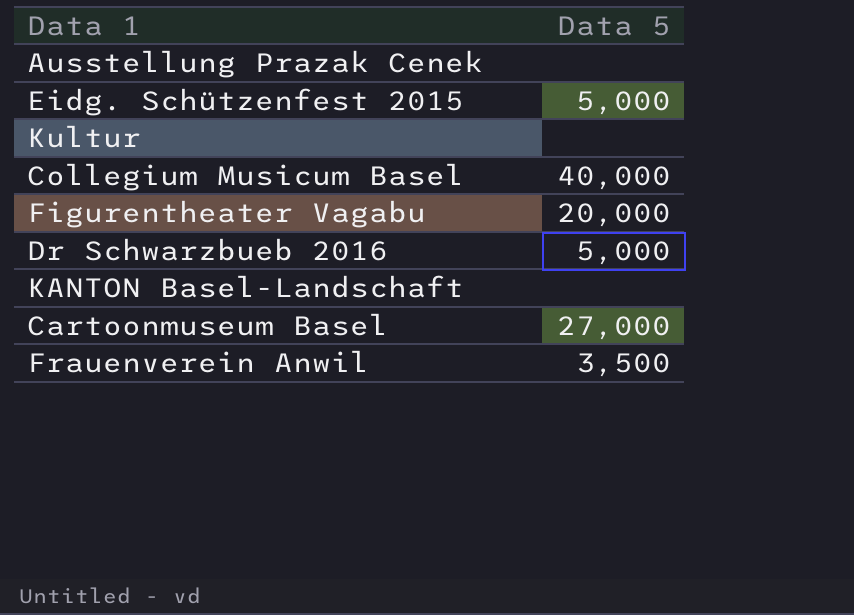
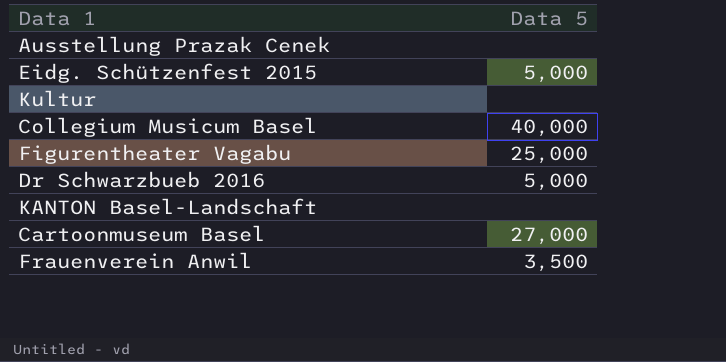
Figurentheater Vagabu | Data 5: 20,000 -> 25,000

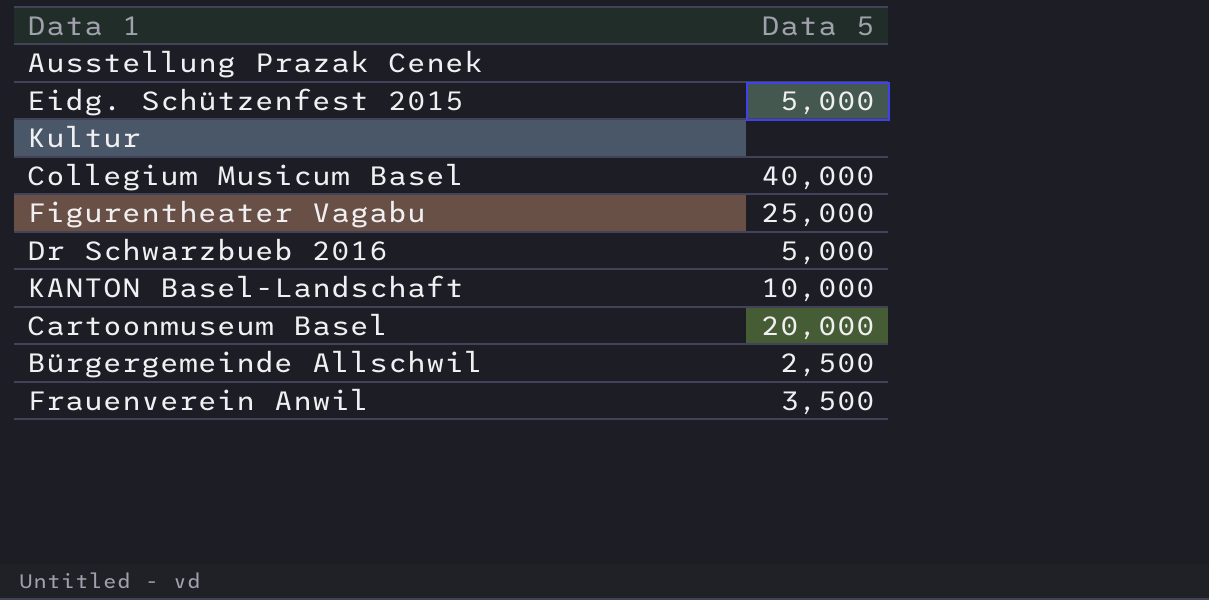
KANTON Basel-Landschaft | Data 5: none -> 10,000
Cartoonmuseum Basel | Data 5: 27,000 -> 20,000
row Bürgergemeinde Allschwil: none -> 2,500

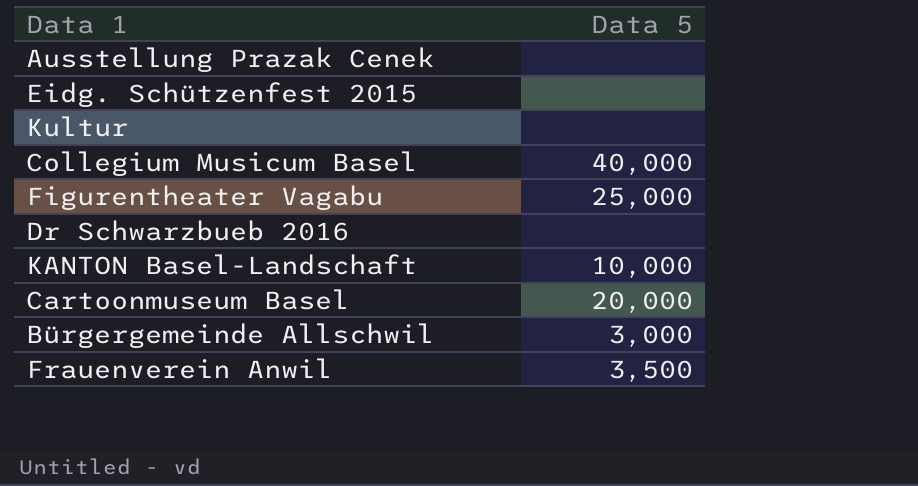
Eidg. Schützenfest 2015 | Data 5: 5,000 -> none
Dr Schwarzbueb 2016 | Data 5: 5,000 -> none
Bürgergemeinde Allschwil | Data 5: 2,500 -> 3,000

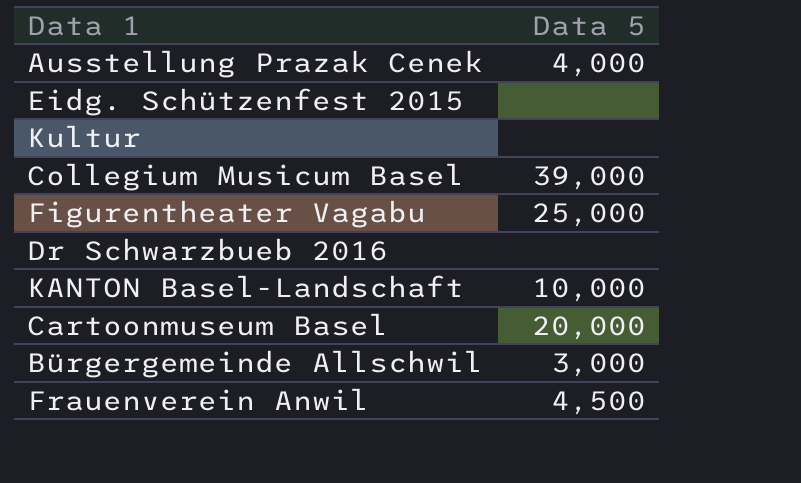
Ausstellung Prazak Cenek | Data 5: none -> 4,000
Collegium Musicum Basel | Data 5: 40,000 -> 39,000
Frauenverein Anwil | Data 5: 3,500 -> 4,500

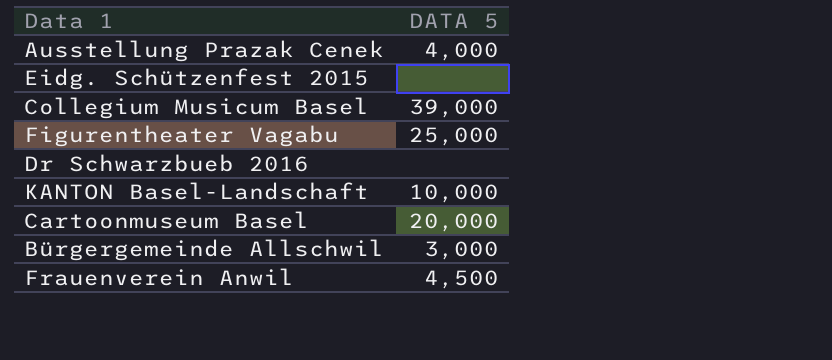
column name: Data 5 -> DATA 5
row Kultur: none -> none

